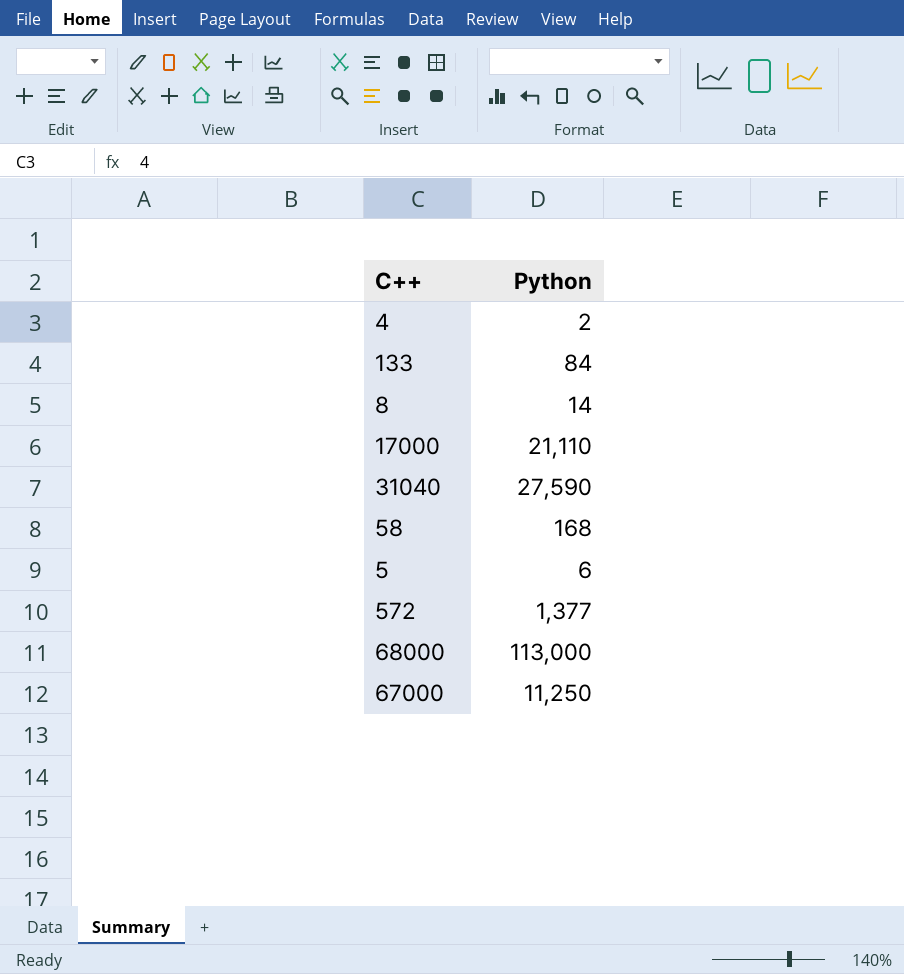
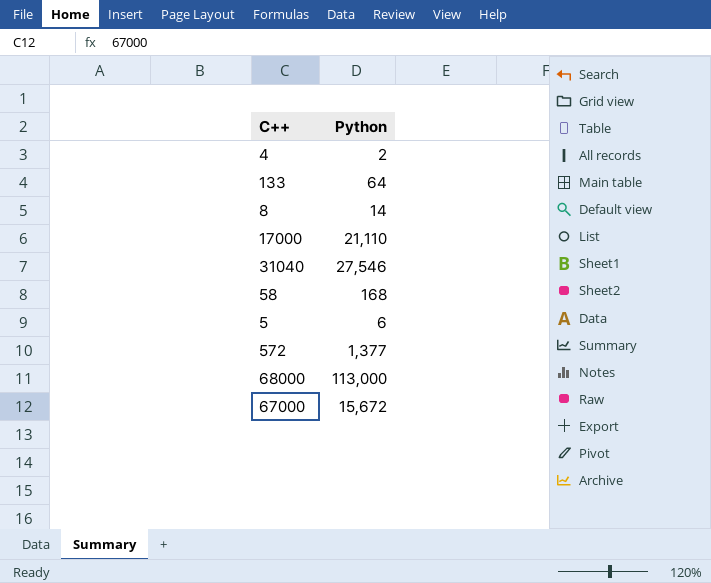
133 | Python: 84 -> 64
31040 | Python: 27,590 -> 27,546
67000 | Python: 11,250 -> 15,672

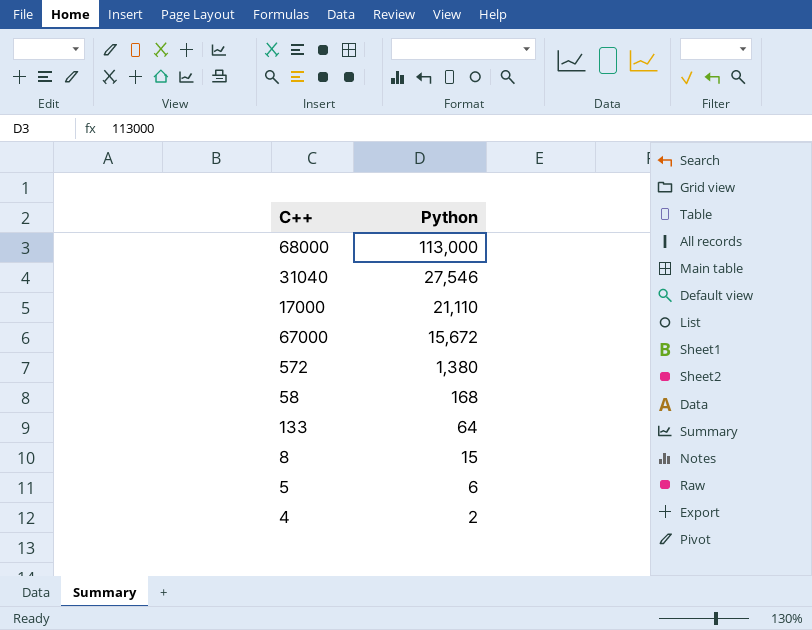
row order: none -> Python descending
572 | Python: 1,377 -> 1,380
8 | Python: 14 -> 15

